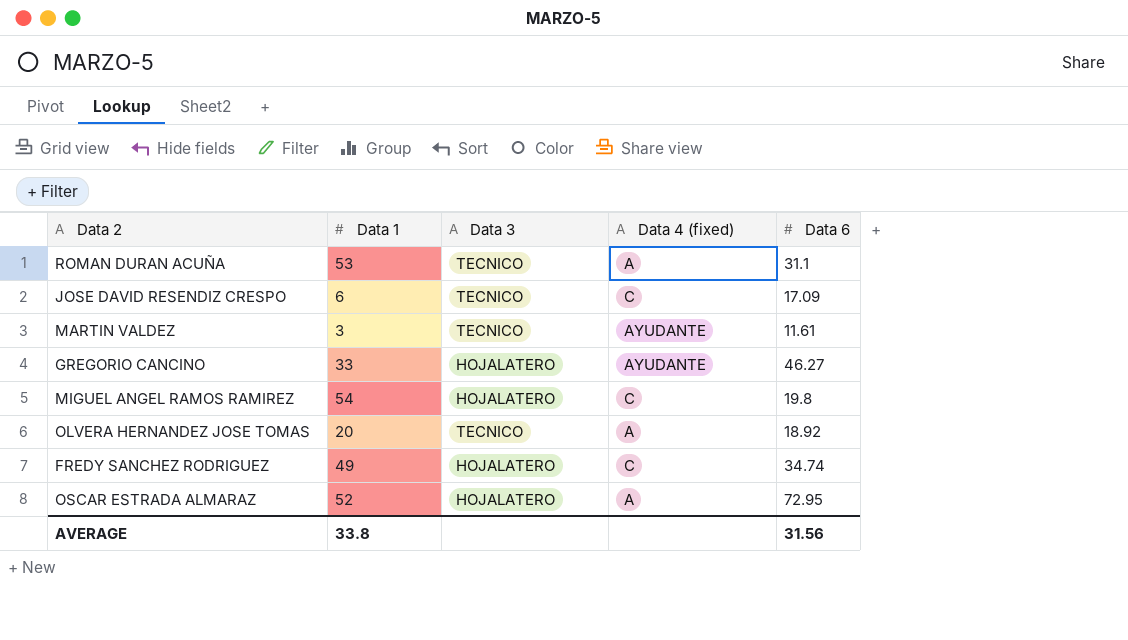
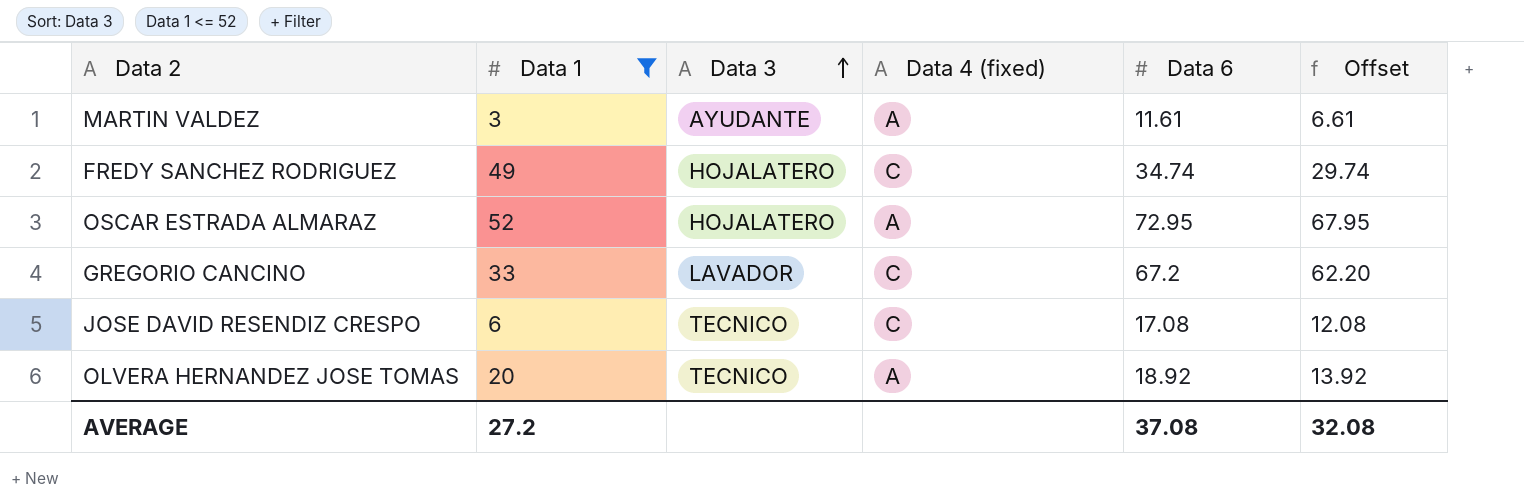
filter: none -> Data 1 <= 52
row order: none -> Data 3 ascending
column Offset | formula: none -> [Data 6] - 5
MARTIN VALDEZ | Data 3: TECNICO -> AYUDANTE
MARTIN VALDEZ | Data 4 (fixed): AYUDANTE -> A
GREGORIO CANCINO | Data 3: HOJALATERO -> LAVADOR
GREGORIO CANCINO | Data 4 (fixed): AYUDANTE -> C
GREGORIO CANCINO | Data 6: 46.27 -> 67.2
JOSE DAVID RESENDIZ CRESPO | Data 6: 17.09 -> 17.08
AVERAGE | Data 1: 33.8 -> 27.2
AVERAGE | Data 6: 31.56 -> 37.08

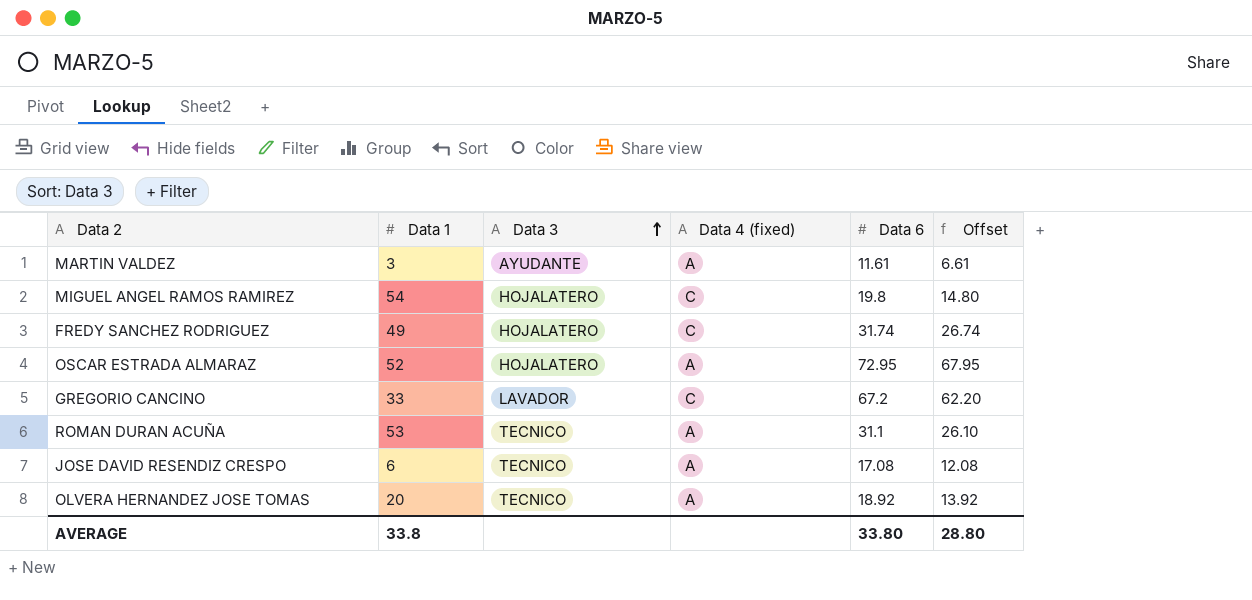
filter: Data 1 <= 52 -> none
FREDY SANCHEZ RODRIGUEZ | Data 6: 34.74 -> 31.74
FREDY SANCHEZ RODRIGUEZ | Offset: 29.74 -> 26.74
JOSE DAVID RESENDIZ CRESPO | Data 4 (fixed): C -> A
AVERAGE | Data 1: 27.2 -> 33.8
AVERAGE | Data 6: 37.08 -> 33.80
AVERAGE | Offset: 32.08 -> 28.80

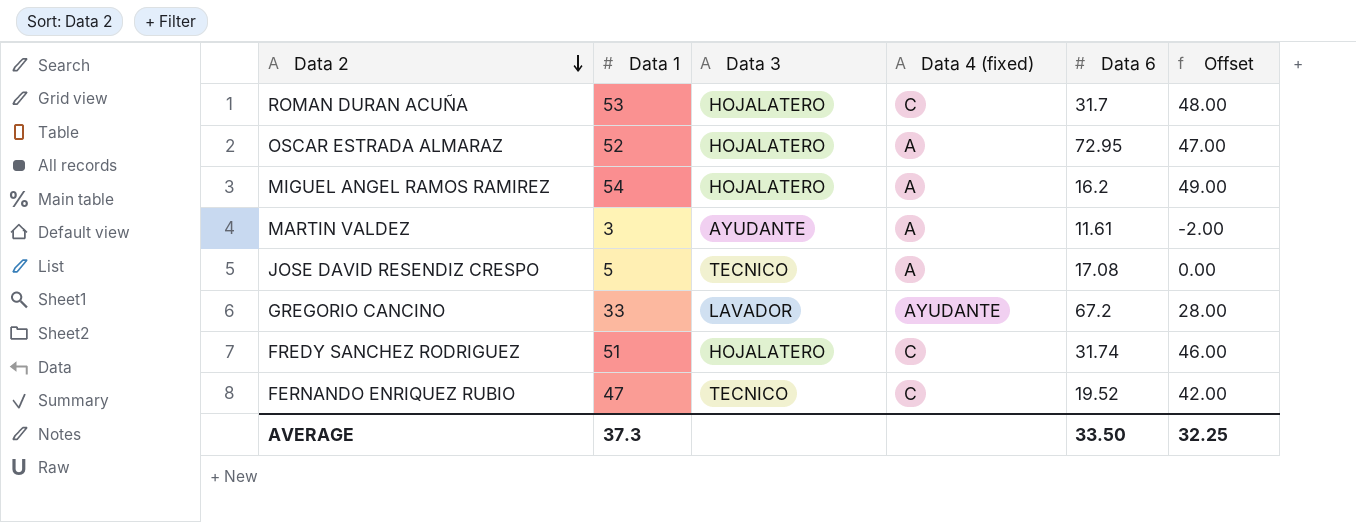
row order: Data 3 ascending -> Data 2 descending
column Offset | formula: [Data 6] - 5 -> [Data 1] - 5
row OLVERA HERNANDEZ JOSE TOMAS: 20 | TECNICO | A | 18.92 | 13.92 -> none
ROMAN DURAN ACUÑA | Data 3: TECNICO -> HOJALATERO
ROMAN DURAN ACUÑA | Data 4 (fixed): A -> C
ROMAN DURAN ACUÑA | Data 6: 31.1 -> 31.7
MIGUEL ANGEL RAMOS RAMIREZ | Data 4 (fixed): C -> A
MIGUEL ANGEL RAMOS RAMIREZ | Data 6: 19.8 -> 16.2
JOSE DAVID RESENDIZ CRESPO | Data 1: 6 -> 5
GREGORIO CANCINO | Data 4 (fixed): C -> AYUDANTE
FREDY SANCHEZ RODRIGUEZ | Data 1: 49 -> 51
row FERNANDO ENRIQUEZ RUBIO: none -> 47 | TECNICO | C | 19.52 | 42.00
AVERAGE | Data 1: 33.8 -> 37.3
AVERAGE | Data 6: 33.80 -> 33.50
AVERAGE | Offset: 28.80 -> 32.25

